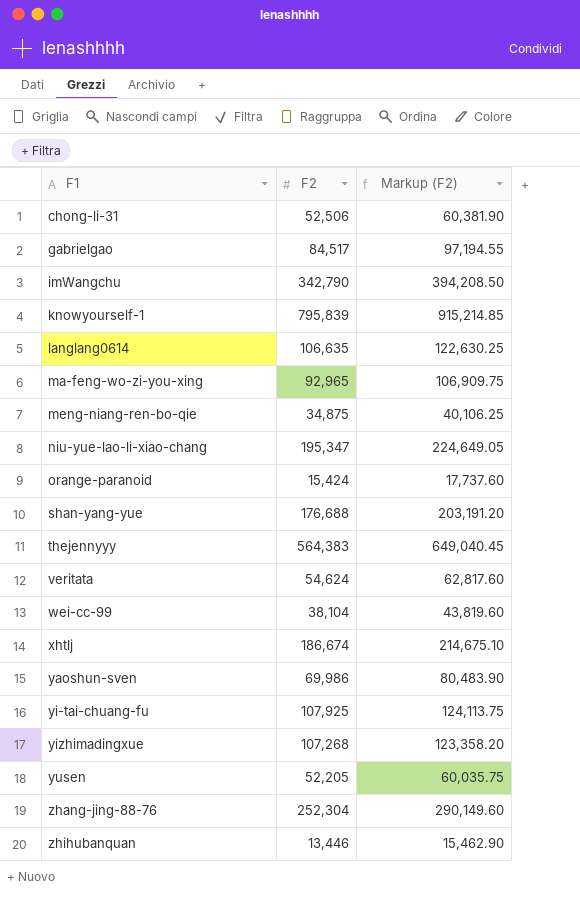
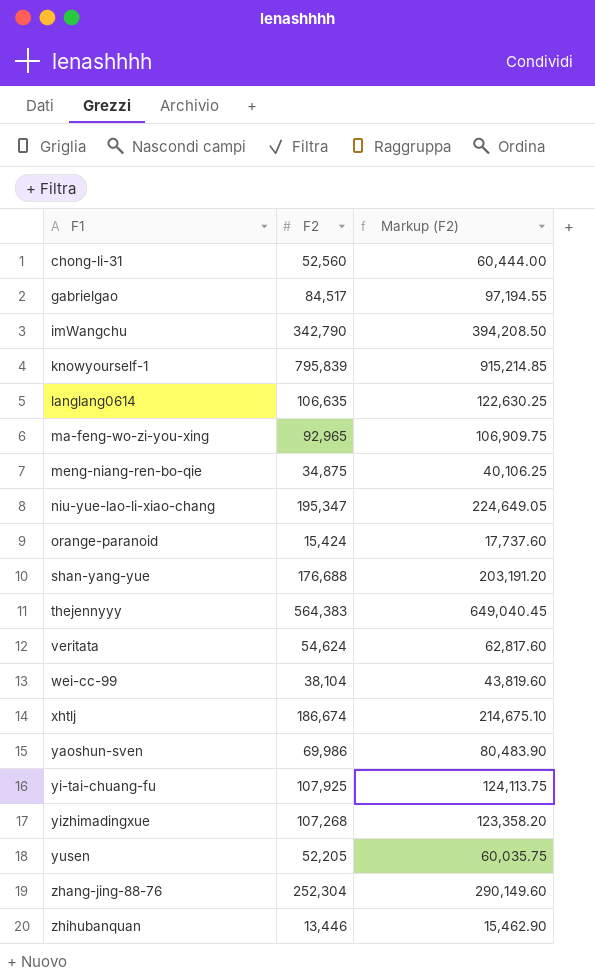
chong-li-31 | F2: 52,506 -> 52,560
chong-li-31 | Markup (F2): 60,381.90 -> 60,444.00

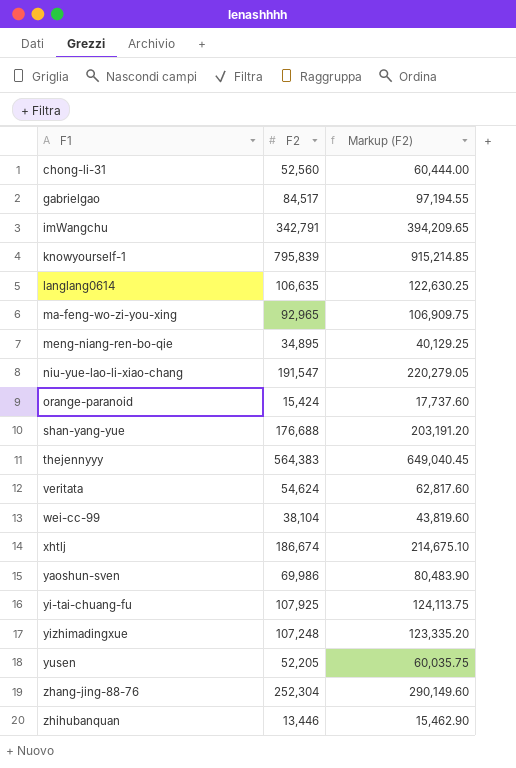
imWangchu | F2: 342,790 -> 342,791
imWangchu | Markup (F2): 394,208.50 -> 394,209.65
meng-niang-ren-bo-qie | F2: 34,875 -> 34,895
meng-niang-ren-bo-qie | Markup (F2): 40,106.25 -> 40,129.25
niu-yue-lao-li-xiao-chang | F2: 195,347 -> 191,547
niu-yue-lao-li-xiao-chang | Markup (F2): 224,649.05 -> 220,279.05
yizhimadingxue | F2: 107,268 -> 107,248
yizhimadingxue | Markup (F2): 123,358.20 -> 123,335.20

